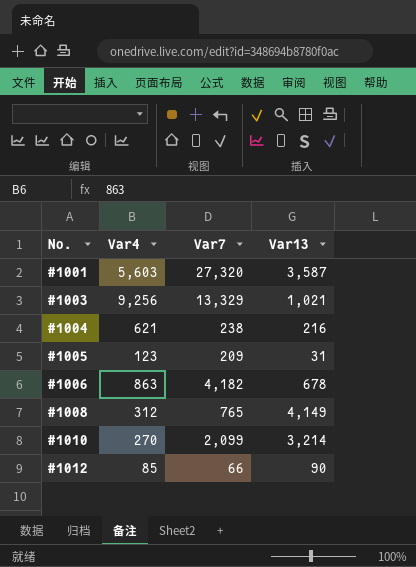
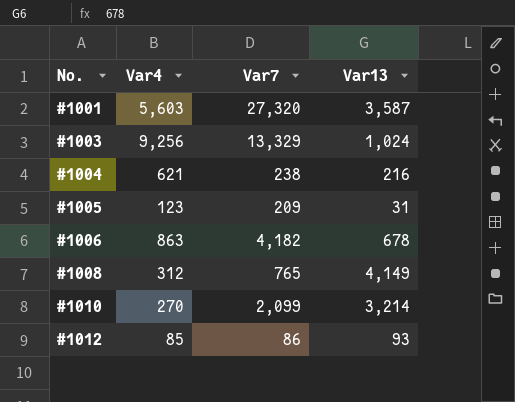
#1003 | Var13: 1,021 -> 1,024
#1012 | Var7: 66 -> 86
#1012 | Var13: 90 -> 93

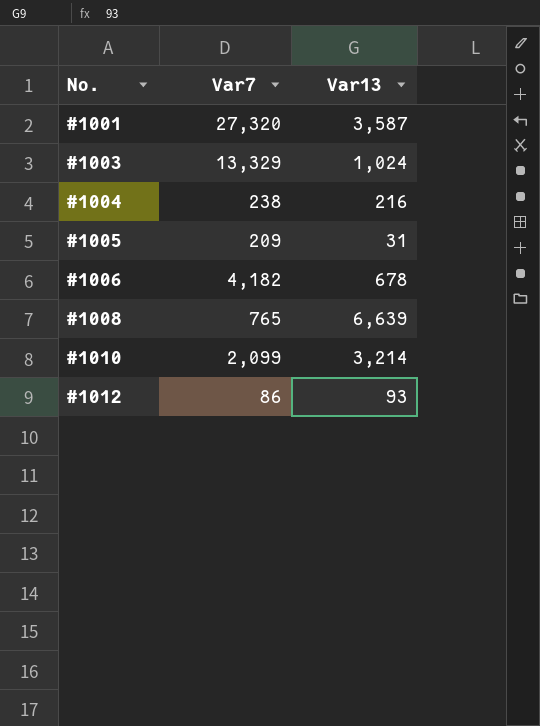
column Var4 | position: 2 -> none
#1008 | Var13: 4,149 -> 6,639

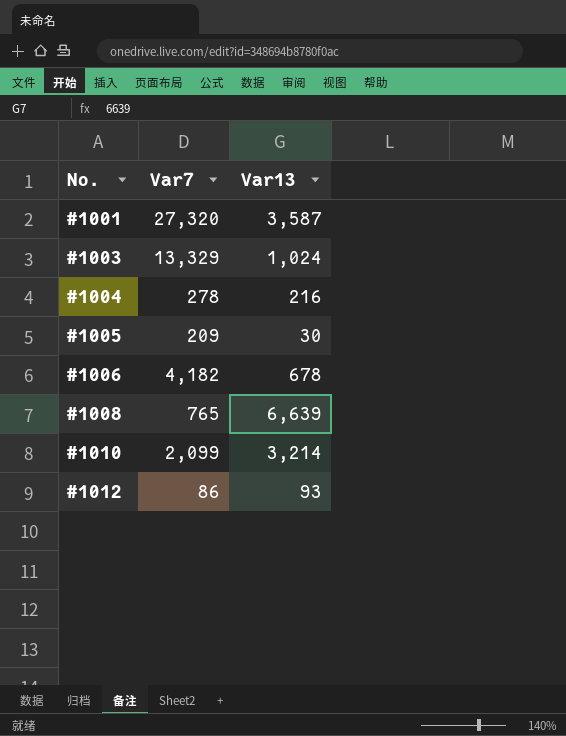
#1004 | Var7: 238 -> 278
#1005 | Var13: 31 -> 30

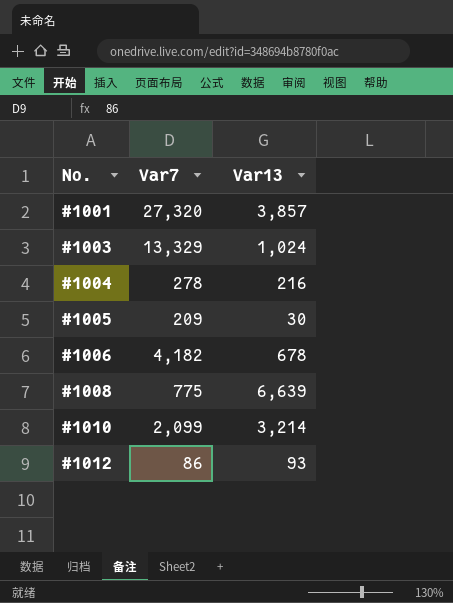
#1001 | Var13: 3,587 -> 3,857
#1008 | Var7: 765 -> 775

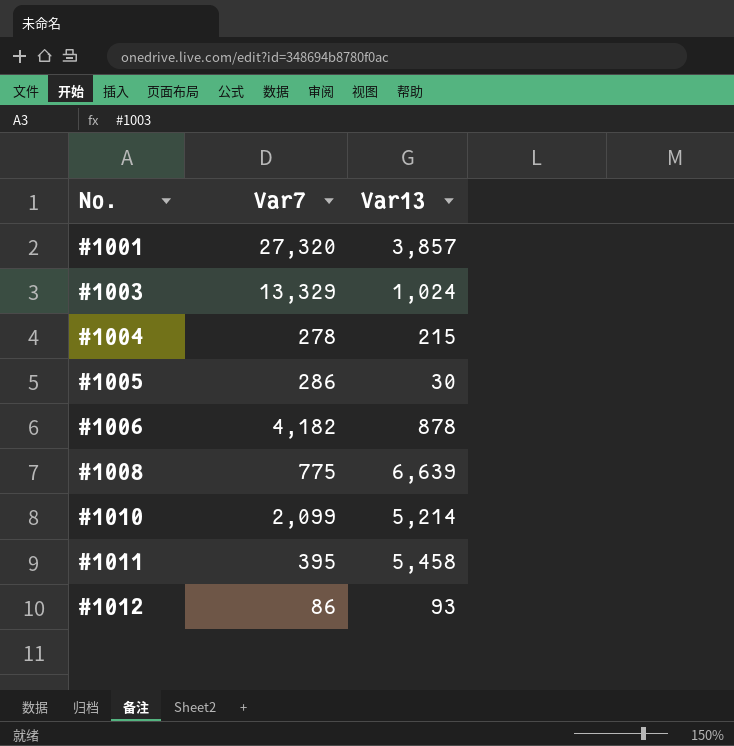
#1004 | Var13: 216 -> 215
#1005 | Var7: 209 -> 286
#1006 | Var13: 678 -> 878
#1010 | Var13: 3,214 -> 5,214
row #1011: none -> 395 | 5,458

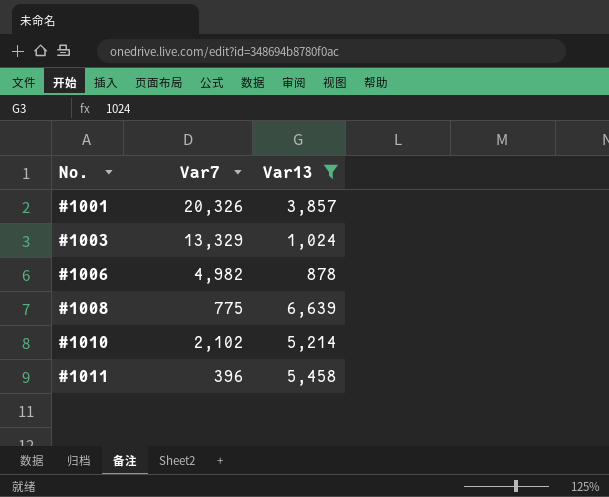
filter: none -> Var13 >= 878
#1001 | Var7: 27,320 -> 20,326
#1006 | Var7: 4,182 -> 4,982
#1010 | Var7: 2,099 -> 2,102
#1011 | Var7: 395 -> 396

